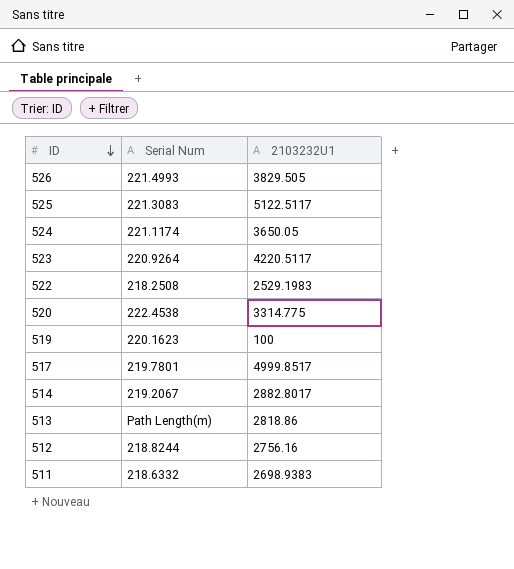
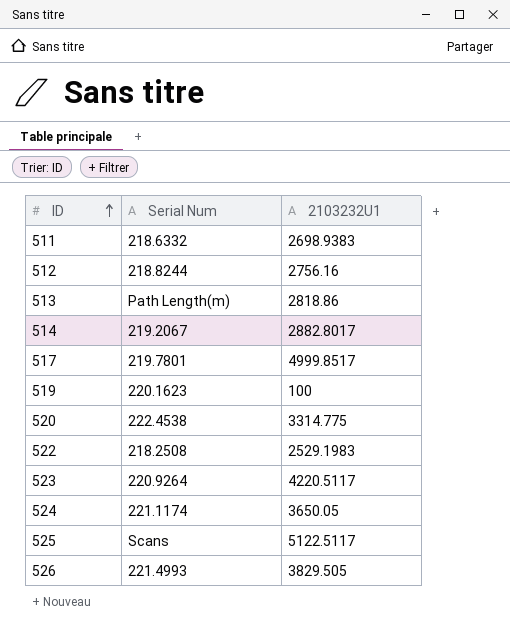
row order: ID descending -> ID ascending
525 | Serial Num: 221.3083 -> Scans

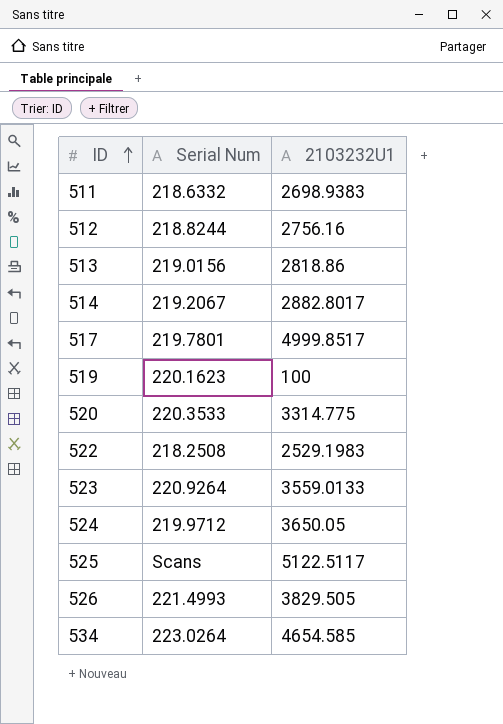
513 | Serial Num: Path Length(m) -> 219.0156
520 | Serial Num: 222.4538 -> 220.3533
523 | 2103232U1: 4220.5117 -> 3559.0133
524 | Serial Num: 221.1174 -> 219.9712
row 534: none -> 223.0264 | 4654.585

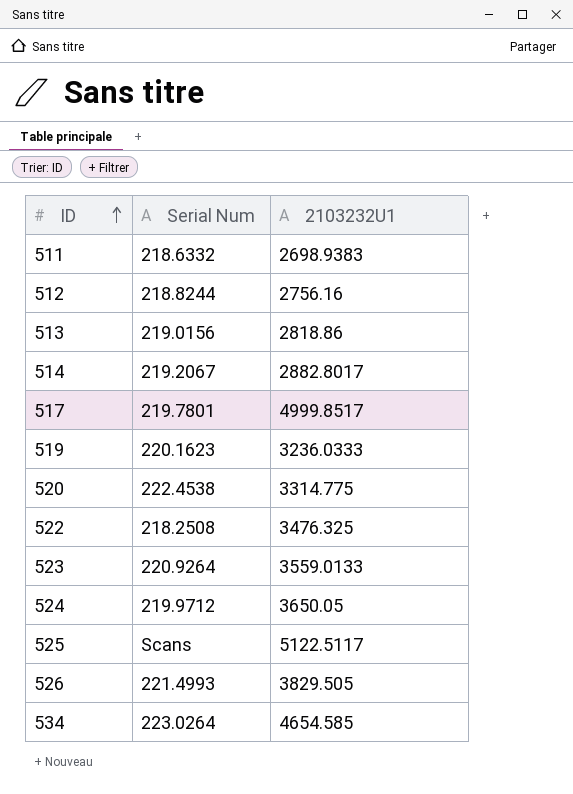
519 | 2103232U1: 100 -> 3236.0333
520 | Serial Num: 220.3533 -> 222.4538
522 | 2103232U1: 2529.1983 -> 3476.325

